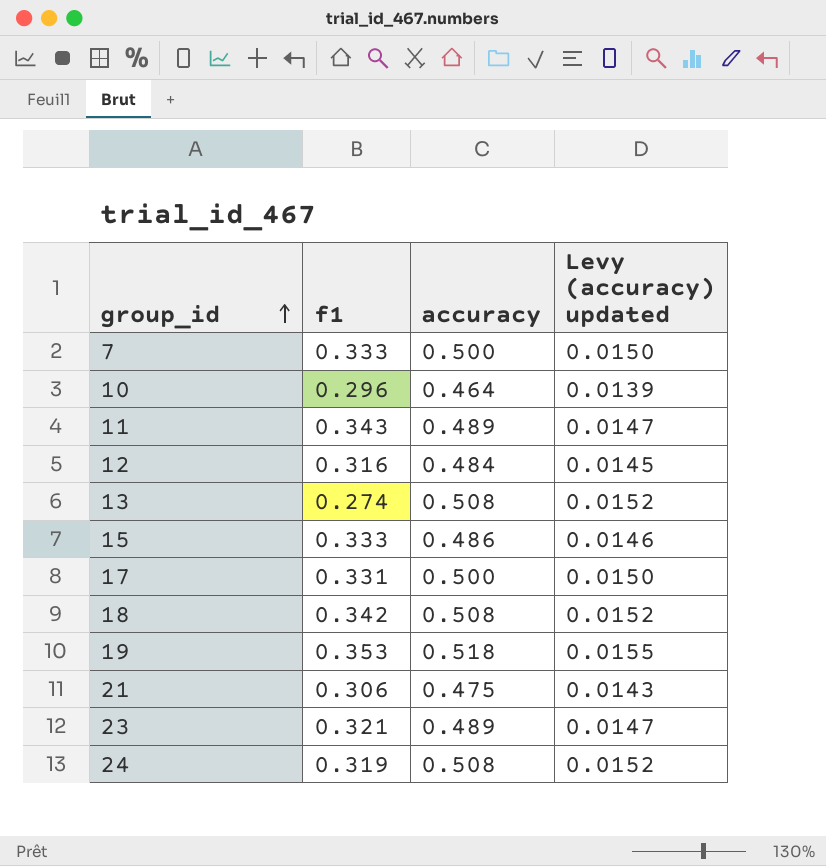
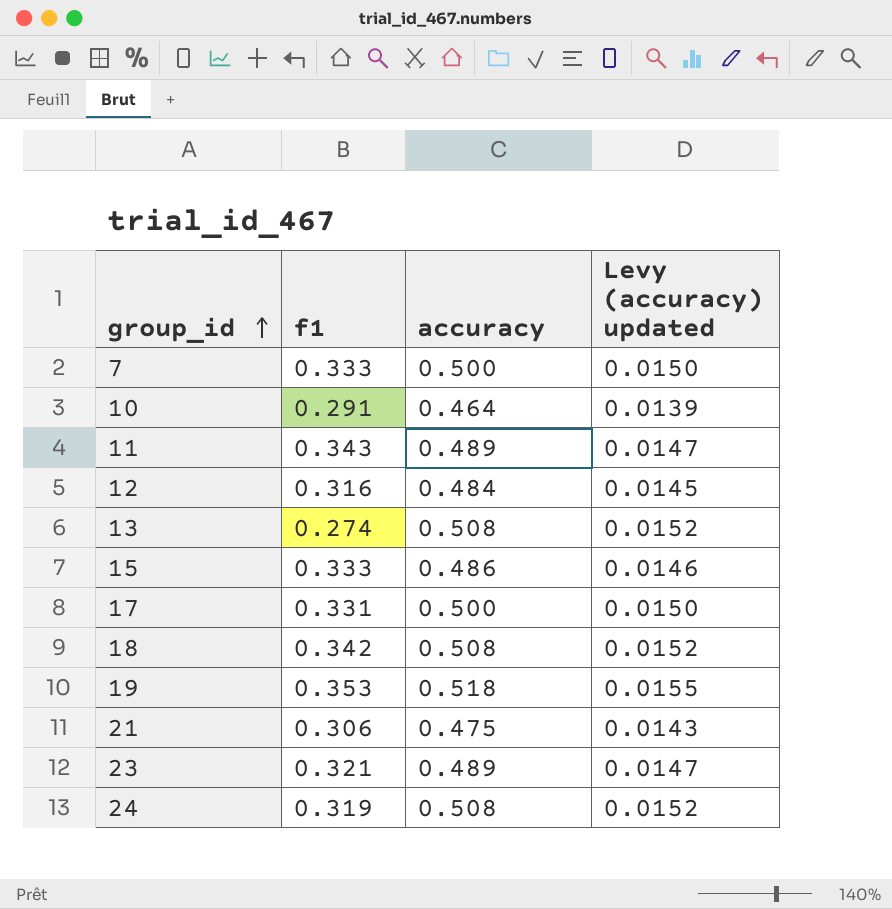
10 | f1: 0.296 -> 0.291

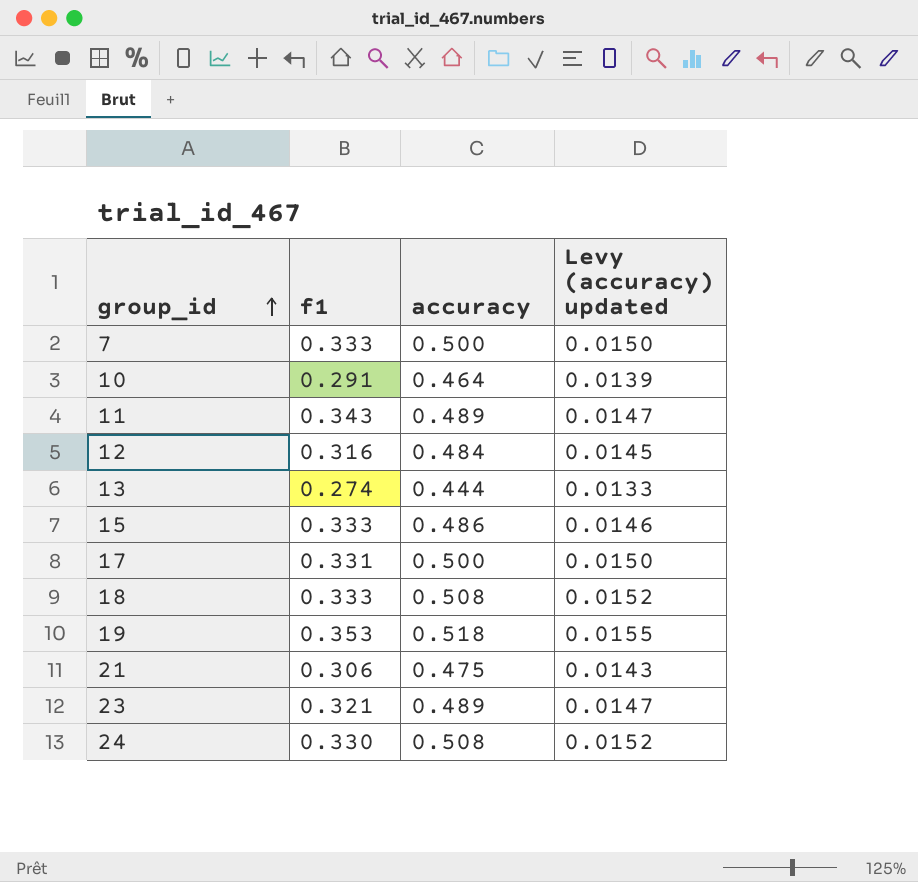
13 | accuracy: 0.508 -> 0.444
13 | Levy (accuracy) updated: 0.0152 -> 0.0133
18 | f1: 0.342 -> 0.333
24 | f1: 0.319 -> 0.330

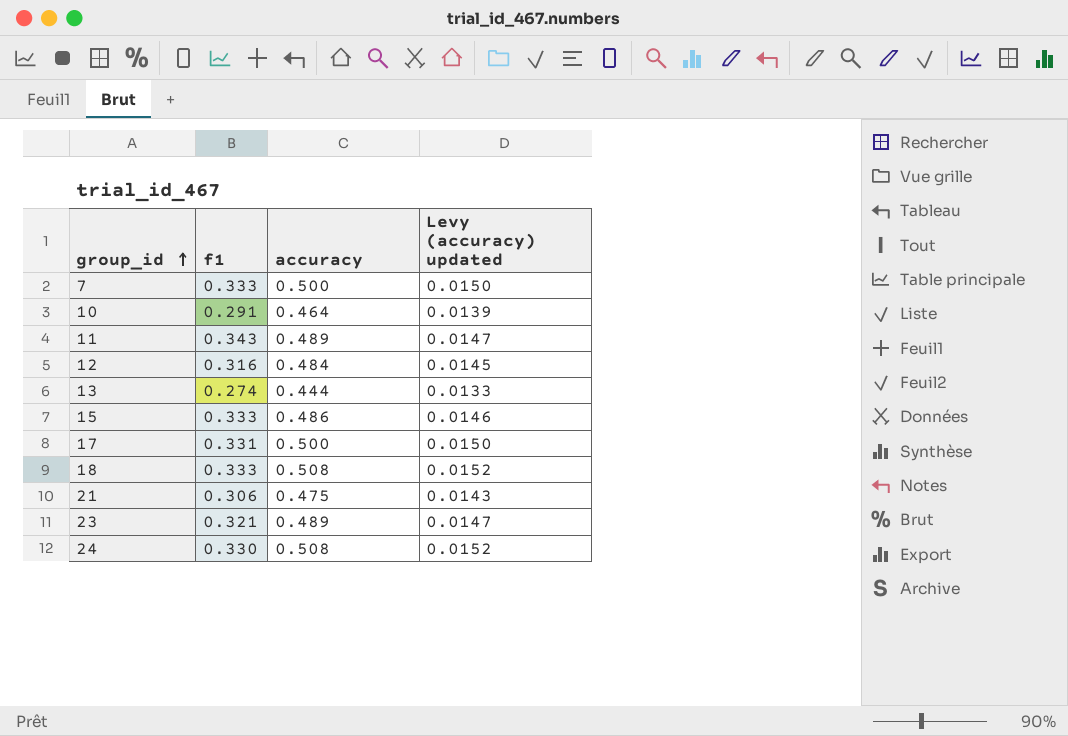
row 19: 0.353 | 0.518 | 0.0155 -> none

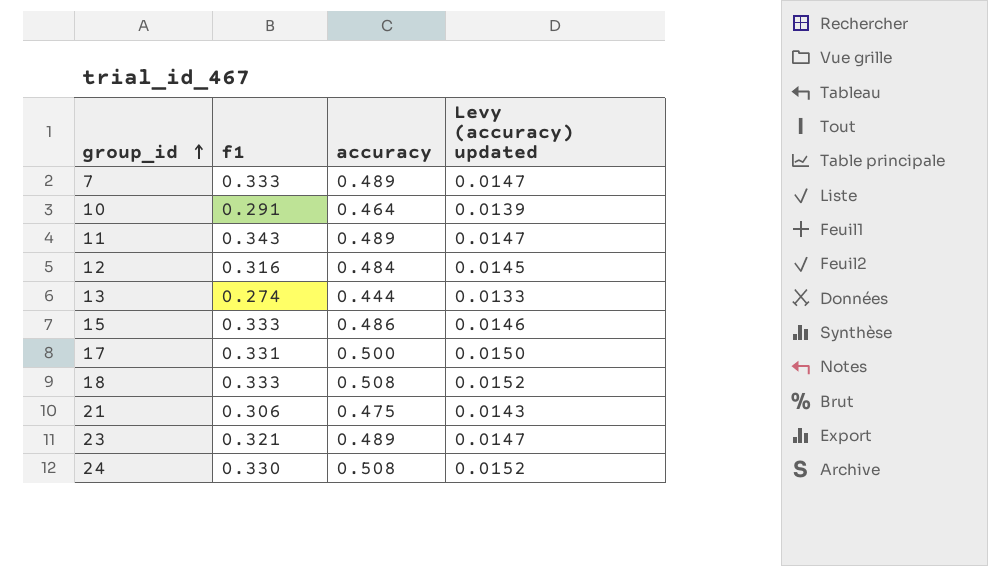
7 | accuracy: 0.500 -> 0.489
7 | Levy (accuracy) updated: 0.0150 -> 0.0147

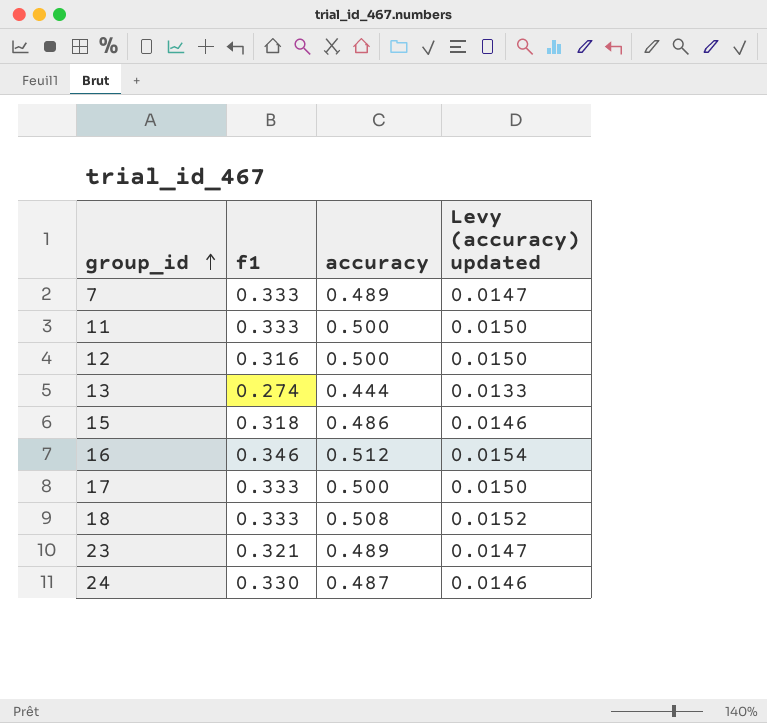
row 10: 0.291 | 0.464 | 0.0139 -> none
row 21: 0.306 | 0.475 | 0.0143 -> none
11 | f1: 0.343 -> 0.333
11 | accuracy: 0.489 -> 0.500
11 | Levy (accuracy) updated: 0.0147 -> 0.0150
12 | accuracy: 0.484 -> 0.500
12 | Levy (accuracy) updated: 0.0145 -> 0.0150
15 | f1: 0.333 -> 0.318
row 16: none -> 0.346 | 0.512 | 0.0154
17 | f1: 0.331 -> 0.333
24 | accuracy: 0.508 -> 0.487
24 | Levy (accuracy) updated: 0.0152 -> 0.0146

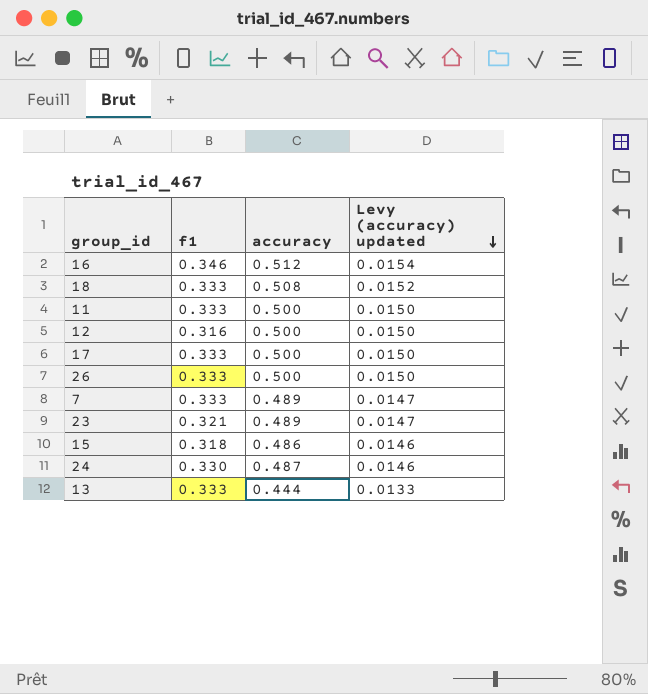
row order: group_id ascending -> Levy (accuracy) updated descending
row 26: none -> 0.333 | 0.500 | 0.0150
13 | f1: 0.274 -> 0.333

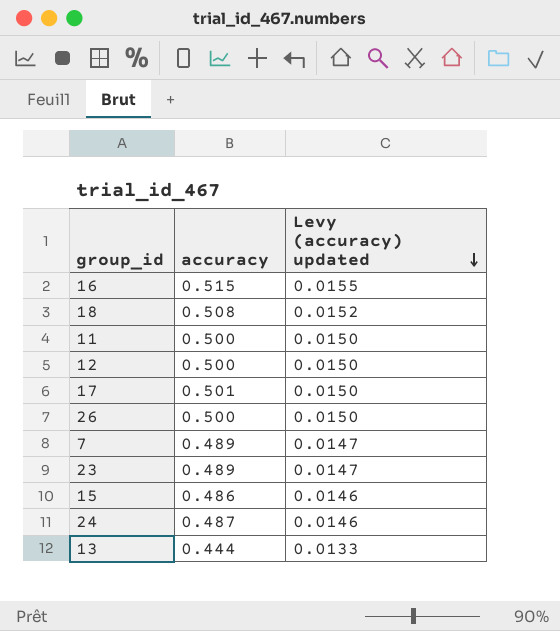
column f1 | position: 2 -> none
16 | accuracy: 0.512 -> 0.515
16 | Levy (accuracy) updated: 0.0154 -> 0.0155
17 | accuracy: 0.500 -> 0.501

